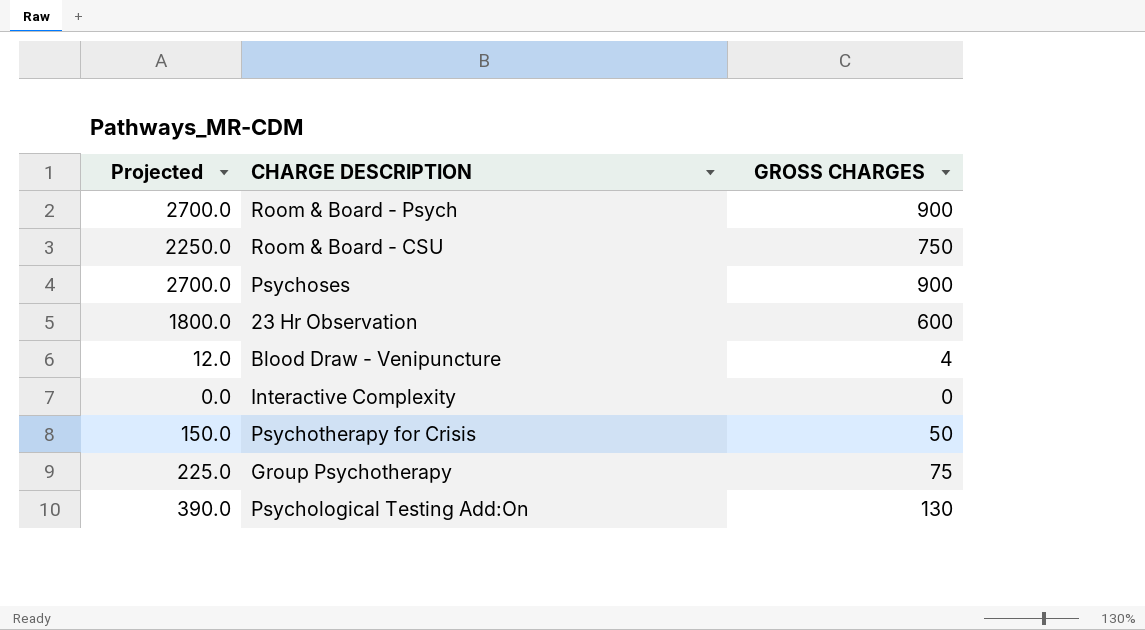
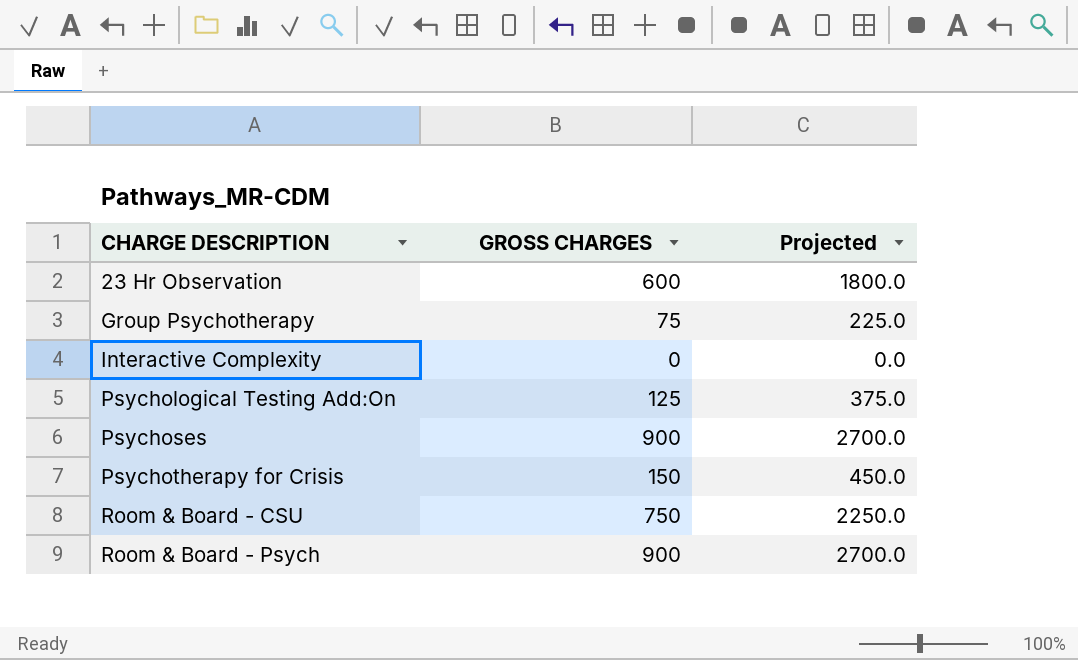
row order: none -> CHARGE DESCRIPTION ascending
column Projected | position: 1 -> 3
row Blood Draw - Venipuncture: 12.0 | 4 -> none
Psychological Testing Add:On | GROSS CHARGES: 130 -> 125
Psychological Testing Add:On | Projected: 390.0 -> 375.0
Psychotherapy for Crisis | GROSS CHARGES: 50 -> 150
Psychotherapy for Crisis | Projected: 150.0 -> 450.0

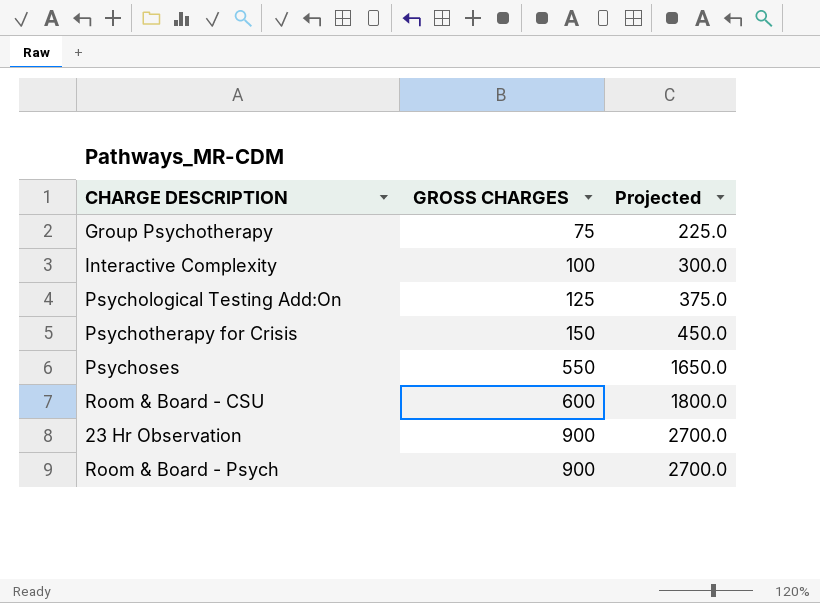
row order: CHARGE DESCRIPTION ascending -> GROSS CHARGES ascending
Interactive Complexity | GROSS CHARGES: 0 -> 100
Interactive Complexity | Projected: 0.0 -> 300.0
Psychoses | GROSS CHARGES: 900 -> 550
Psychoses | Projected: 2700.0 -> 1650.0
Room & Board - CSU | GROSS CHARGES: 750 -> 600
Room & Board - CSU | Projected: 2250.0 -> 1800.0
23 Hr Observation | GROSS CHARGES: 600 -> 900
23 Hr Observation | Projected: 1800.0 -> 2700.0

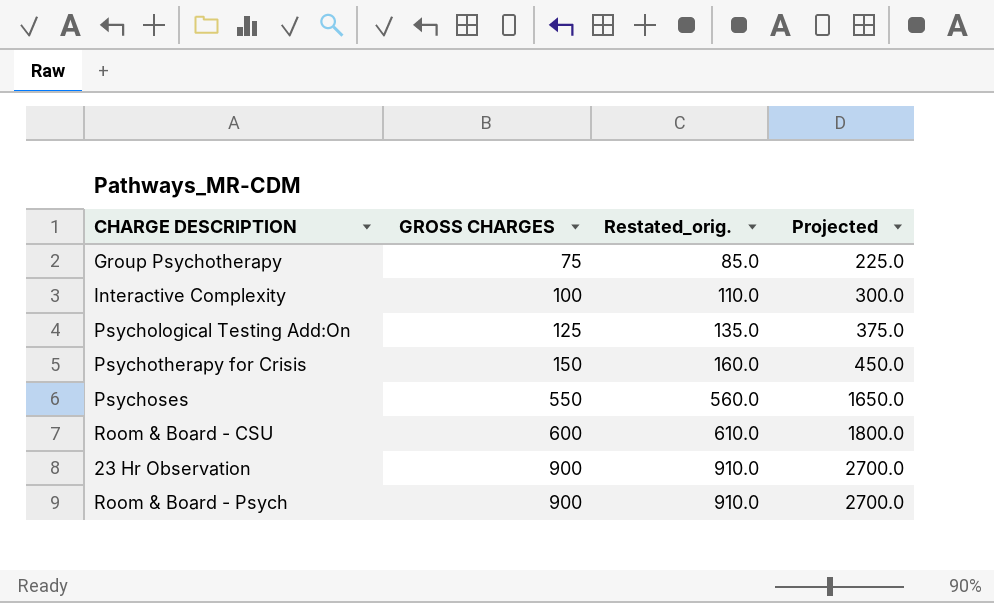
column Restated_orig. | formula: none -> [GROSS CHARGES] + 10

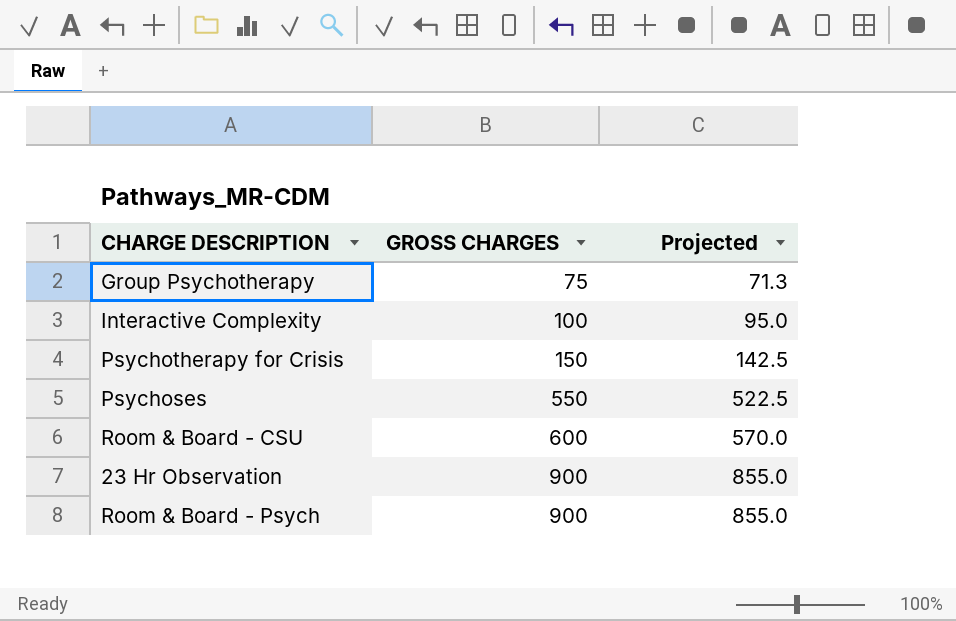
column Restated_orig. | formula: [GROSS CHARGES] + 10 -> none
column Projected | formula: [GROSS CHARGES] * 3 -> [GROSS CHARGES] * 0.95
row Psychological Testing Add:On: 125 | 135.0 | 375.0 -> none

